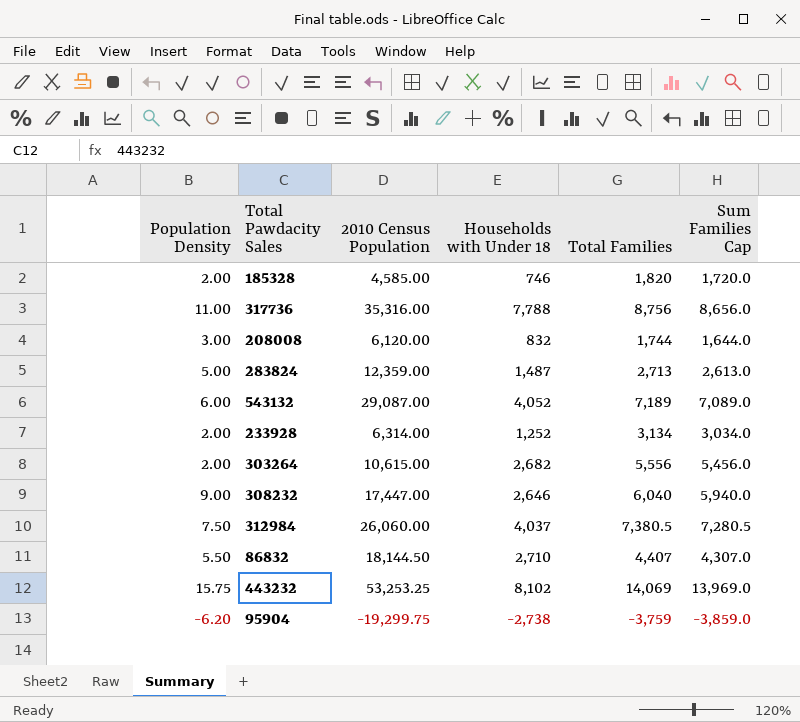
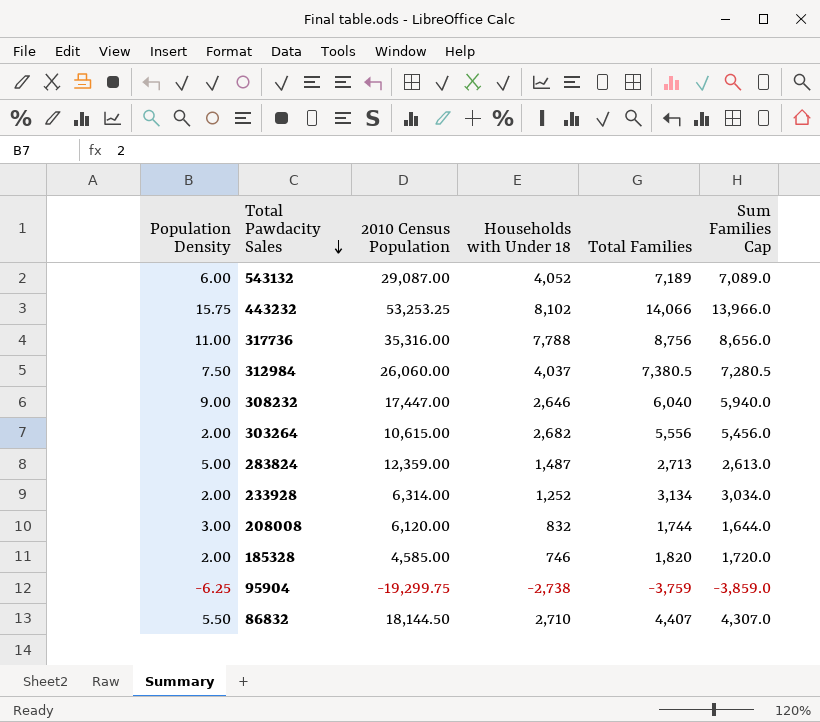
row order: none -> Total Pawdacity Sales descending
443232 | Total Families: 14,069 -> 14,066
443232 | Sum Families Cap: 13,969.0 -> 13,966.0
95904 | Population Density: -6.20 -> -6.25

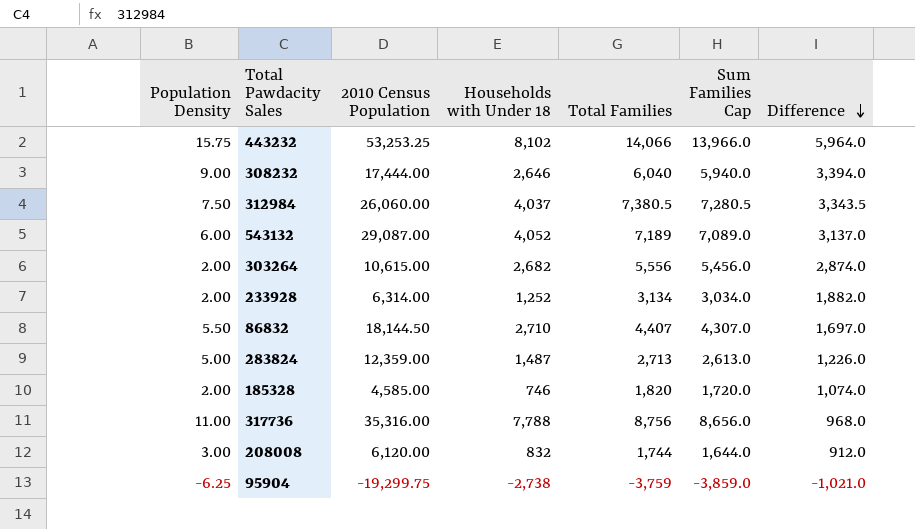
row order: Total Pawdacity Sales descending -> Difference descending
column Difference | formula: none -> [Total Families] - [Households with Under 18]
308232 | 2010 Census Population: 17,447.00 -> 17,444.00

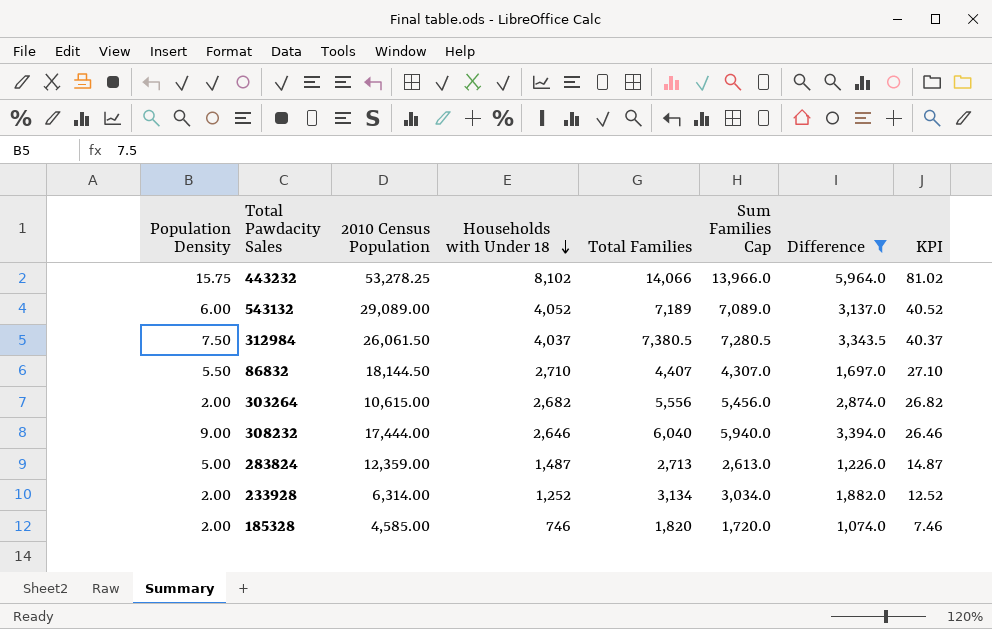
filter: none -> Difference >= 1,074.0
row order: Difference descending -> Households with Under 18 descending
column KPI | formula: none -> [Households with Under 18] * 0.01
443232 | 2010 Census Population: 53,253.25 -> 53,278.25
543132 | 2010 Census Population: 29,087.00 -> 29,089.00
312984 | 2010 Census Population: 26,060.00 -> 26,061.50

